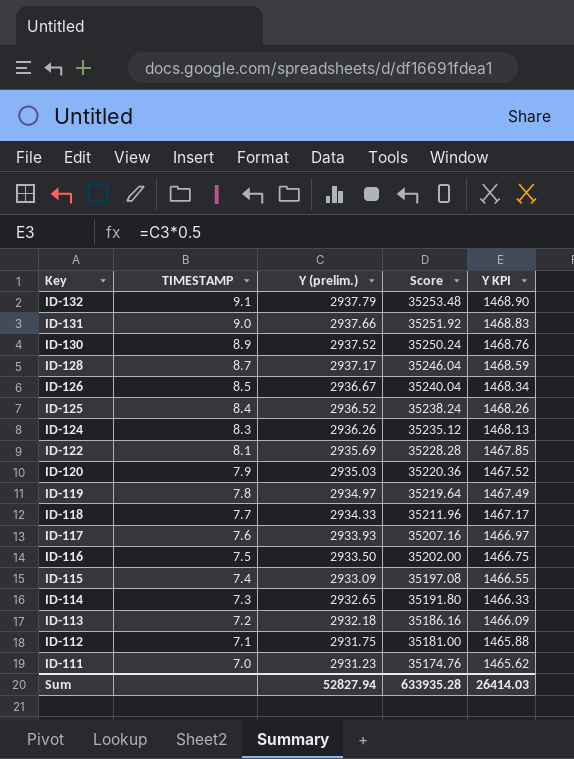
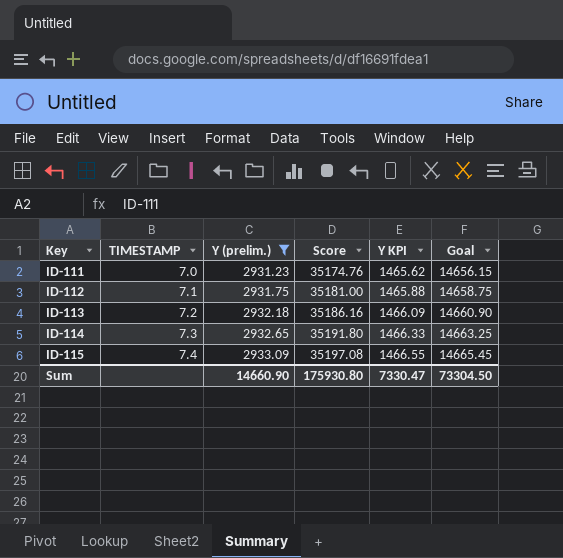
filter: none -> Y (prelim.) <= 2933.09
row order: Key descending -> Key ascending
column Goal | formula: none -> [Y (prelim.)] * 5
Sum | Y (prelim.): 52827.94 -> 14660.90
Sum | Score: 633935.28 -> 175930.80
Sum | Y KPI: 26414.03 -> 7330.47

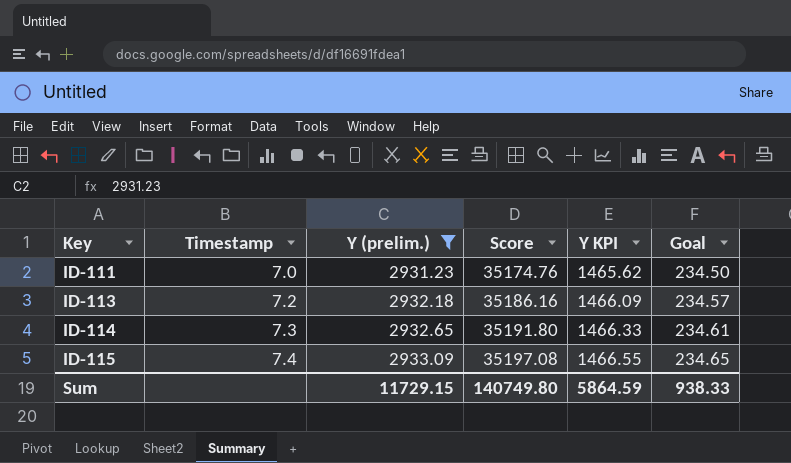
column name: TIMESTAMP -> Timestamp
column Goal | formula: [Y (prelim.)] * 5 -> [Y (prelim.)] * 0.08
row ID-112: 7.1 | 2931.75 | 35181.00 | 1465.88 | 14658.75 -> none
Sum | Y (prelim.): 14660.90 -> 11729.15
Sum | Score: 175930.80 -> 140749.80
Sum | Y KPI: 7330.47 -> 5864.59
Sum | Goal: 73304.50 -> 938.33

